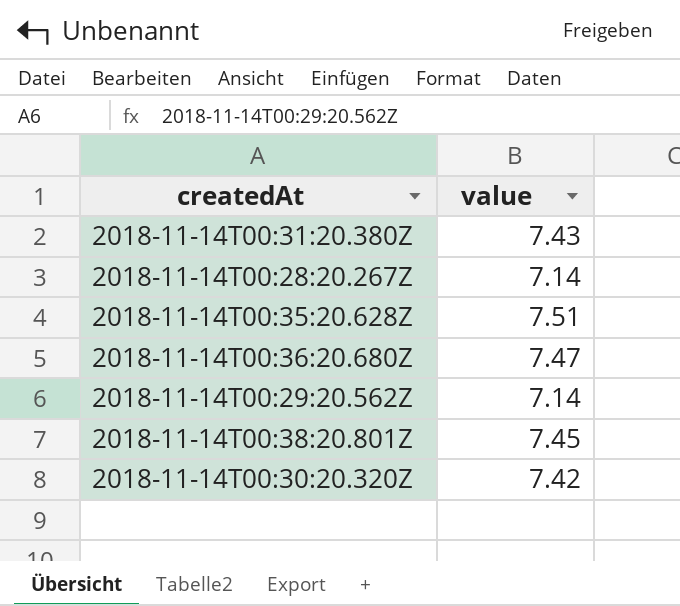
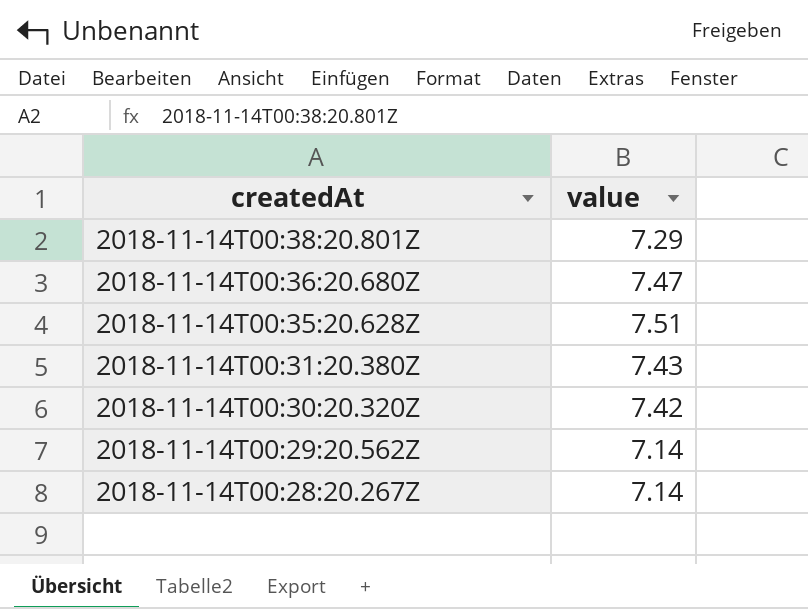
row order: none -> createdAt descending
2018-11-14T00:38:20.801Z | value: 7.45 -> 7.29

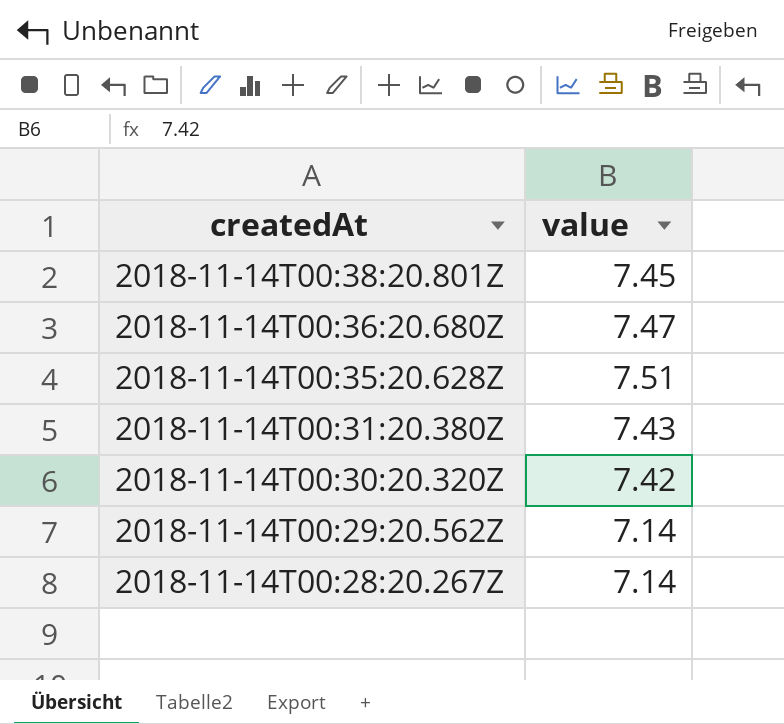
2018-11-14T00:38:20.801Z | value: 7.29 -> 7.45

